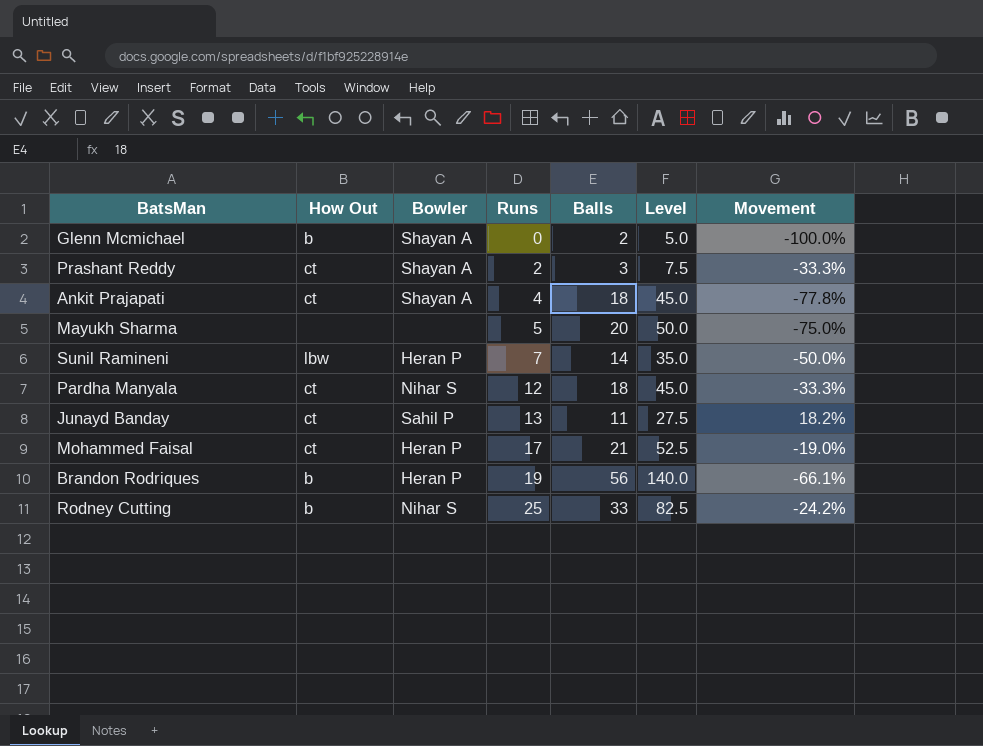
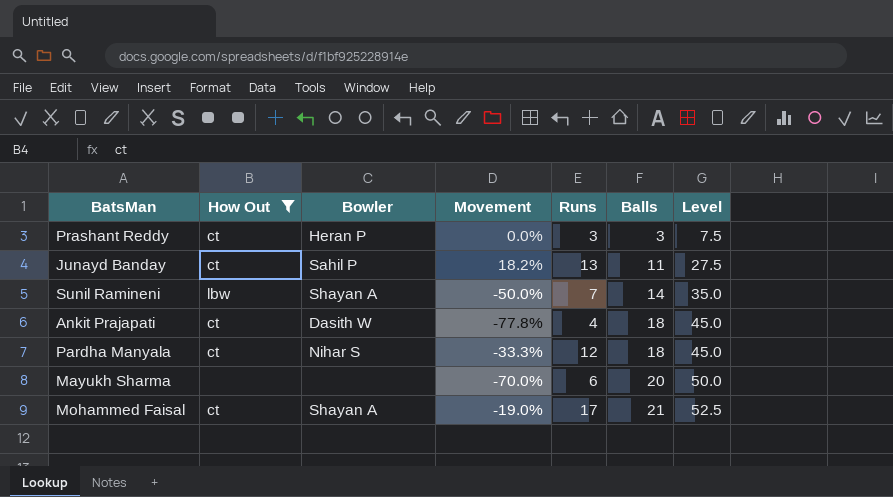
filter: none -> How Out != b
row order: Runs ascending -> Balls ascending
column Movement | position: 7 -> 4
Prashant Reddy | Bowler: Shayan A -> Heran P
Prashant Reddy | Movement: -33.3% -> 0.0%
Prashant Reddy | Runs: 2 -> 3
Sunil Ramineni | Bowler: Heran P -> Shayan A
Ankit Prajapati | Bowler: Shayan A -> Dasith W
Mayukh Sharma | Movement: -75.0% -> -70.0%
Mayukh Sharma | Runs: 5 -> 6
Mohammed Faisal | Bowler: Heran P -> Shayan A

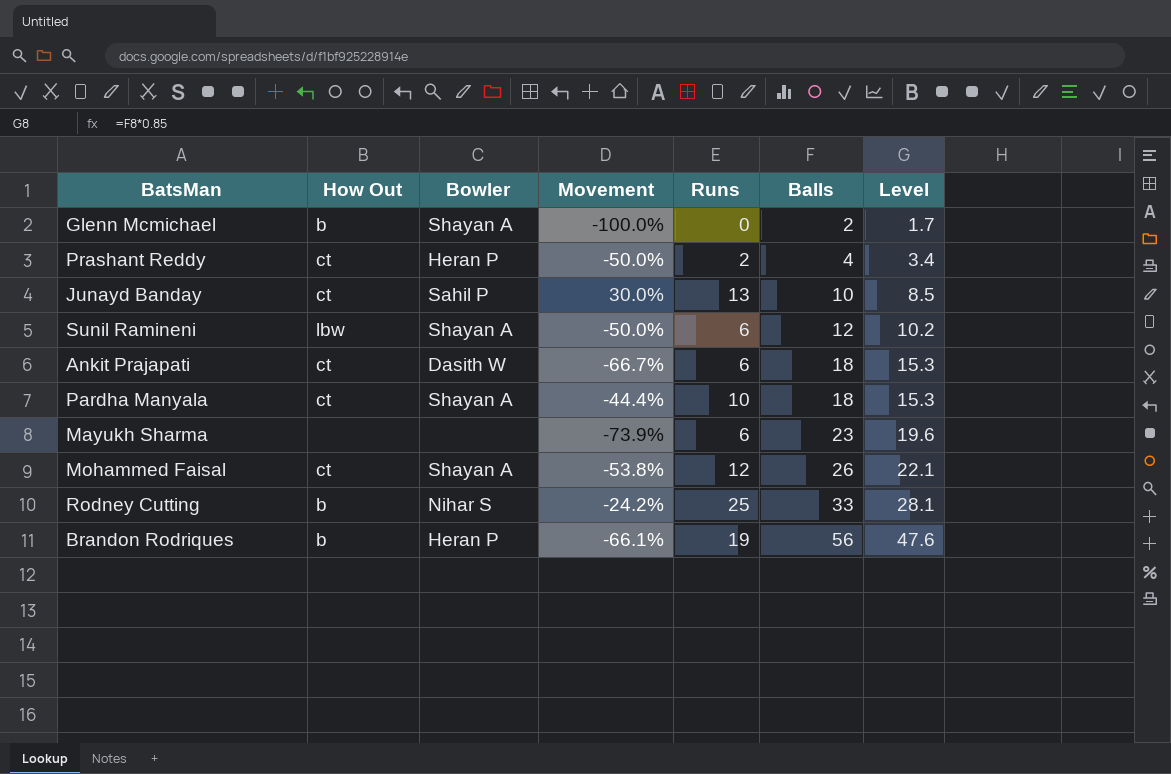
filter: How Out != b -> none
column Level | formula: [Balls] * 2.5 -> [Balls] * 0.85
Prashant Reddy | Movement: 0.0% -> -50.0%
Prashant Reddy | Runs: 3 -> 2
Prashant Reddy | Balls: 3 -> 4
Junayd Banday | Movement: 18.2% -> 30.0%
Junayd Banday | Balls: 11 -> 10
Sunil Ramineni | Runs: 7 -> 6
Sunil Ramineni | Balls: 14 -> 12
Ankit Prajapati | Movement: -77.8% -> -66.7%
Ankit Prajapati | Runs: 4 -> 6
Pardha Manyala | Bowler: Nihar S -> Shayan A
Pardha Manyala | Movement: -33.3% -> -44.4%
Pardha Manyala | Runs: 12 -> 10
Mayukh Sharma | Movement: -70.0% -> -73.9%
Mayukh Sharma | Balls: 20 -> 23
Mohammed Faisal | Movement: -19.0% -> -53.8%
Mohammed Faisal | Runs: 17 -> 12
Mohammed Faisal | Balls: 21 -> 26

